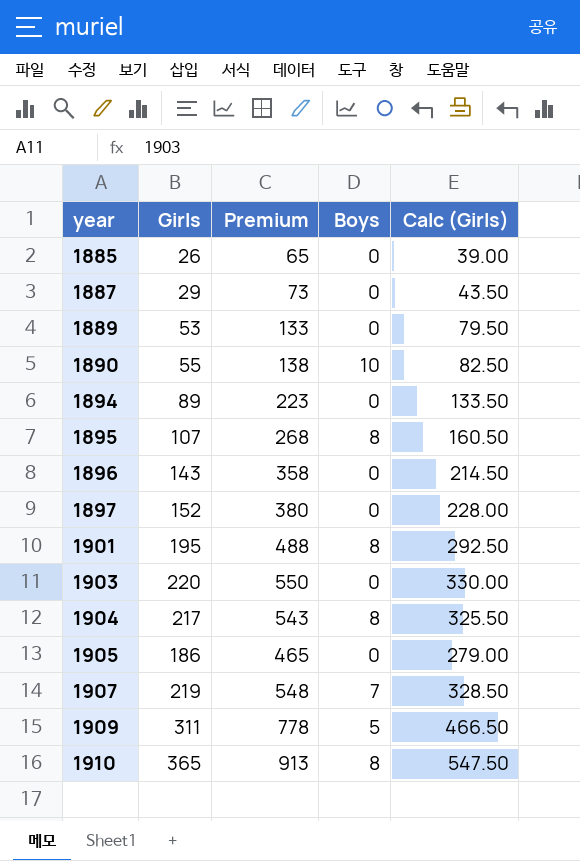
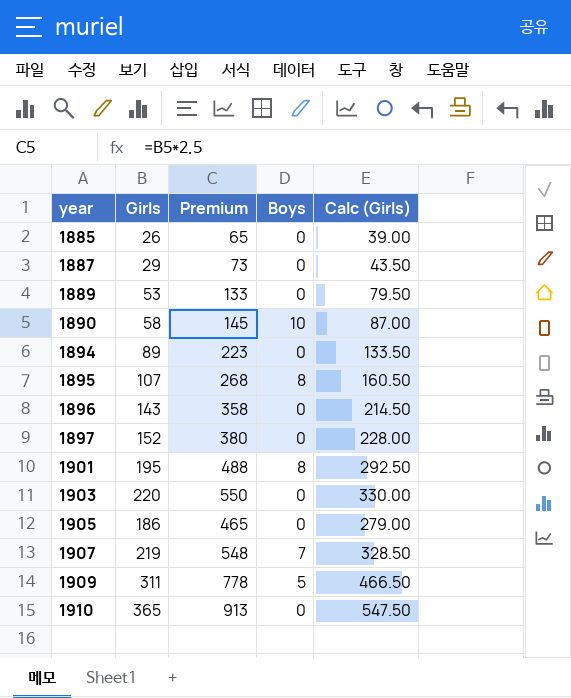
row 1904: 217 | 543 | 8 | 325.50 -> none
1890 | Girls: 55 -> 58
1890 | Premium: 138 -> 145
1890 | Calc (Girls): 82.50 -> 87.00
1910 | Boys: 8 -> 0

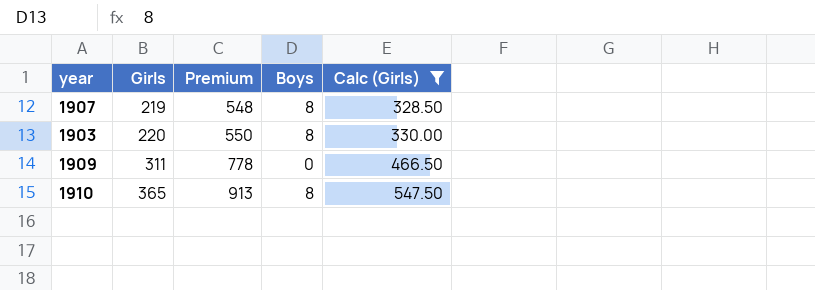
filter: none -> Calc (Girls) >= 328.50
row order: year ascending -> Girls ascending
1907 | Boys: 7 -> 8
1903 | Boys: 0 -> 8
1909 | Boys: 5 -> 0
1910 | Boys: 0 -> 8

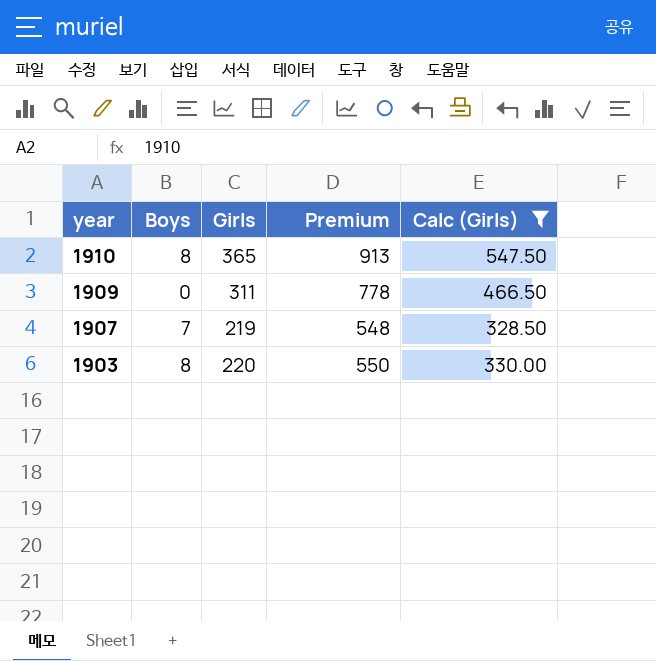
row order: Girls ascending -> year descending
column Boys | position: 4 -> 2
1907 | Boys: 8 -> 7

